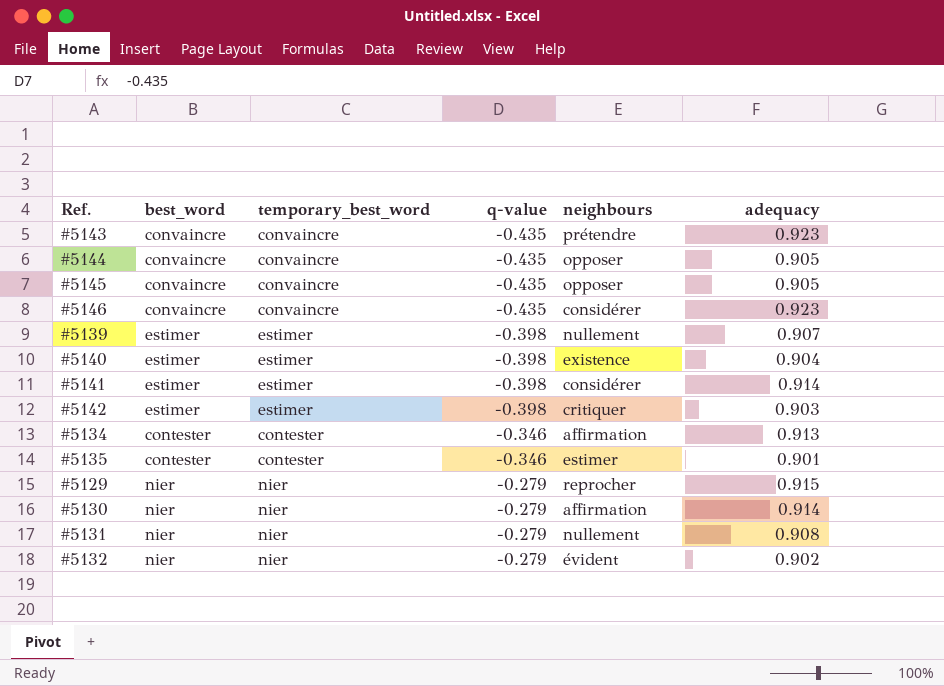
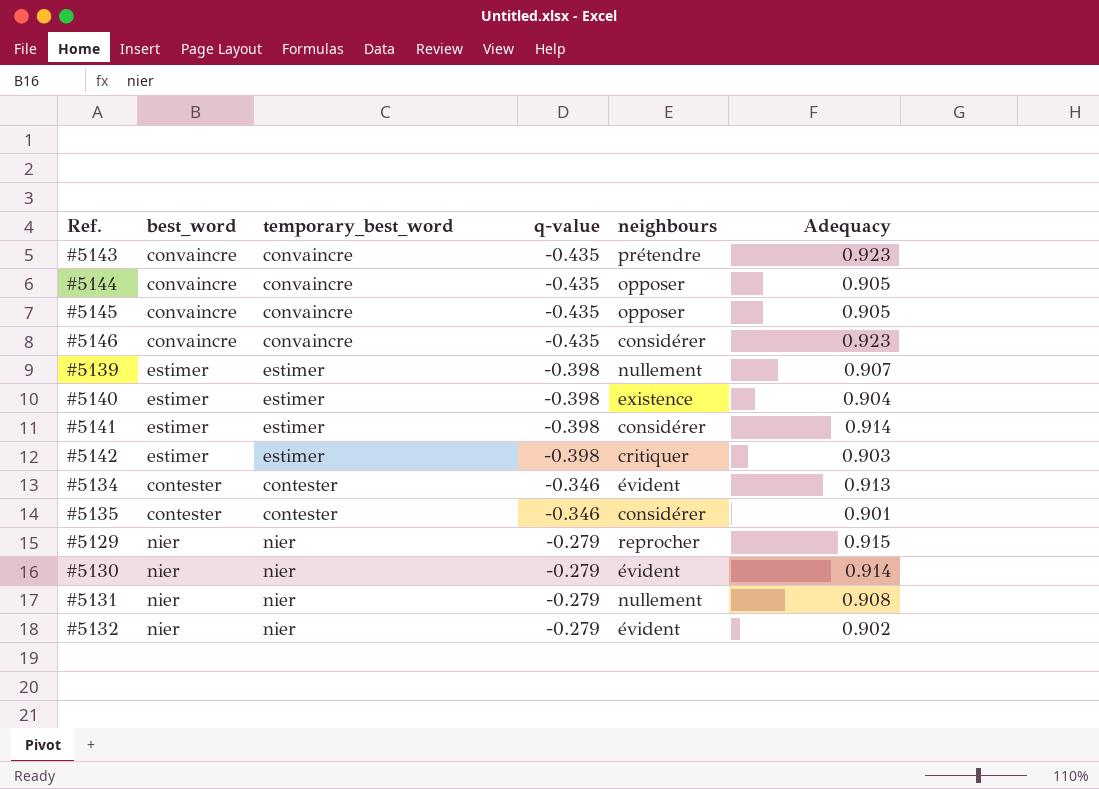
column name: adequacy -> Adequacy
#5134 | neighbours: affirmation -> évident
#5135 | neighbours: estimer -> considérer
#5130 | neighbours: affirmation -> évident

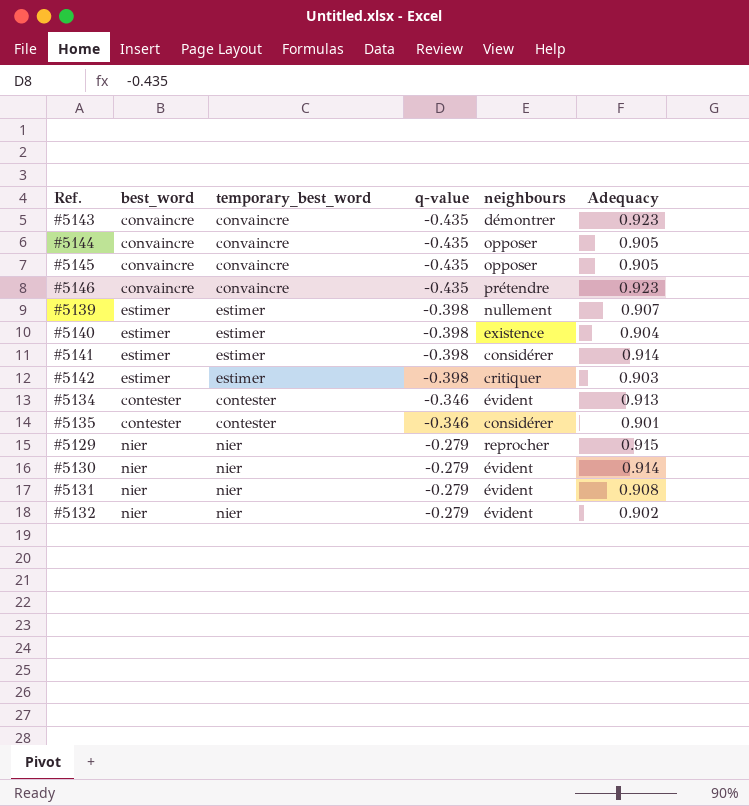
#5143 | neighbours: prétendre -> démontrer
#5146 | neighbours: considérer -> prétendre
#5131 | neighbours: nullement -> évident

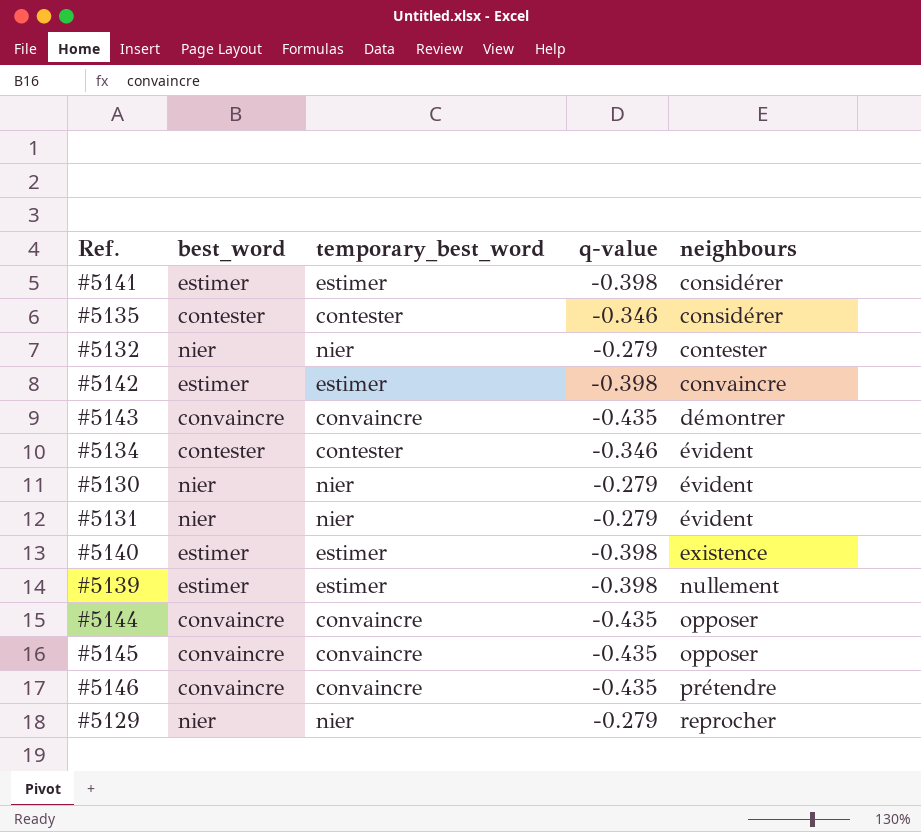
row order: q-value ascending -> neighbours ascending
column Adequacy | position: 6 -> none
#5132 | neighbours: évident -> contester
#5142 | neighbours: critiquer -> convaincre

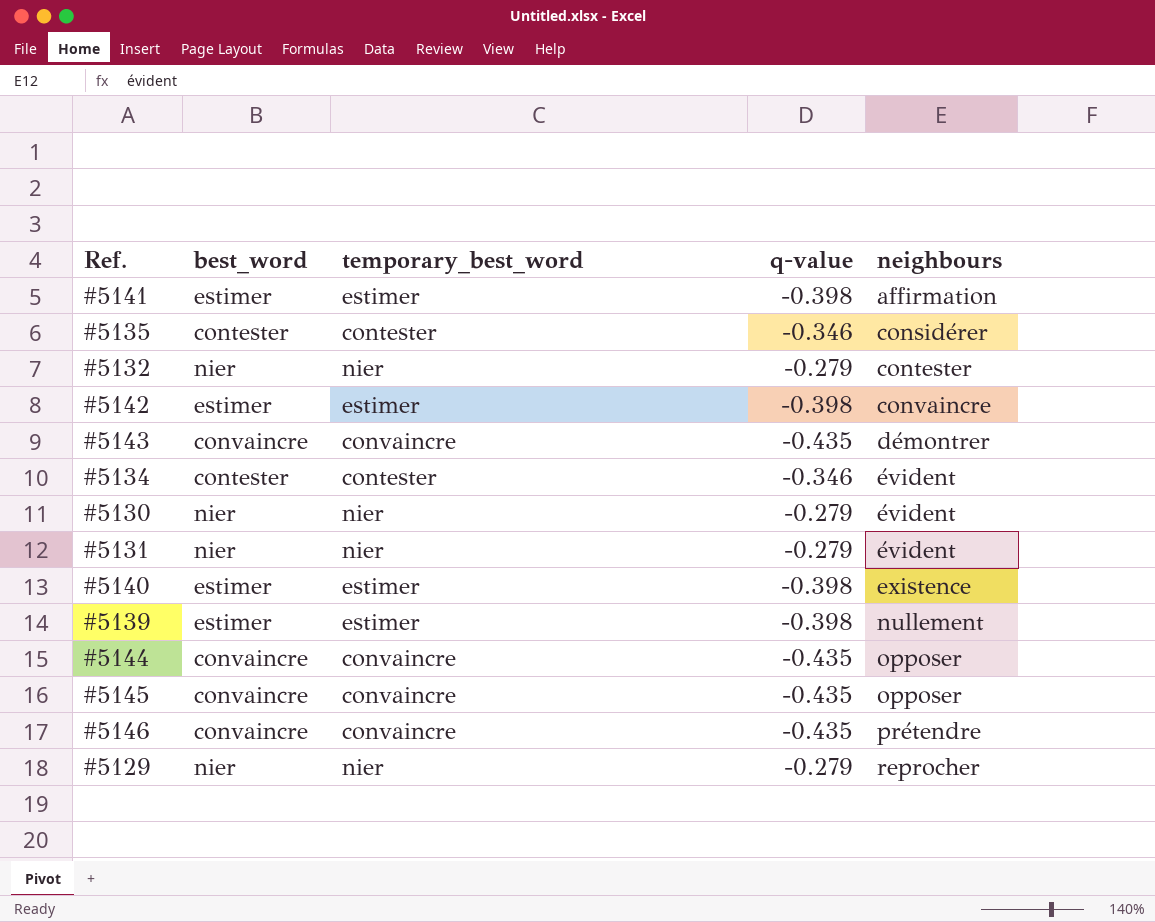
#5141 | neighbours: considérer -> affirmation

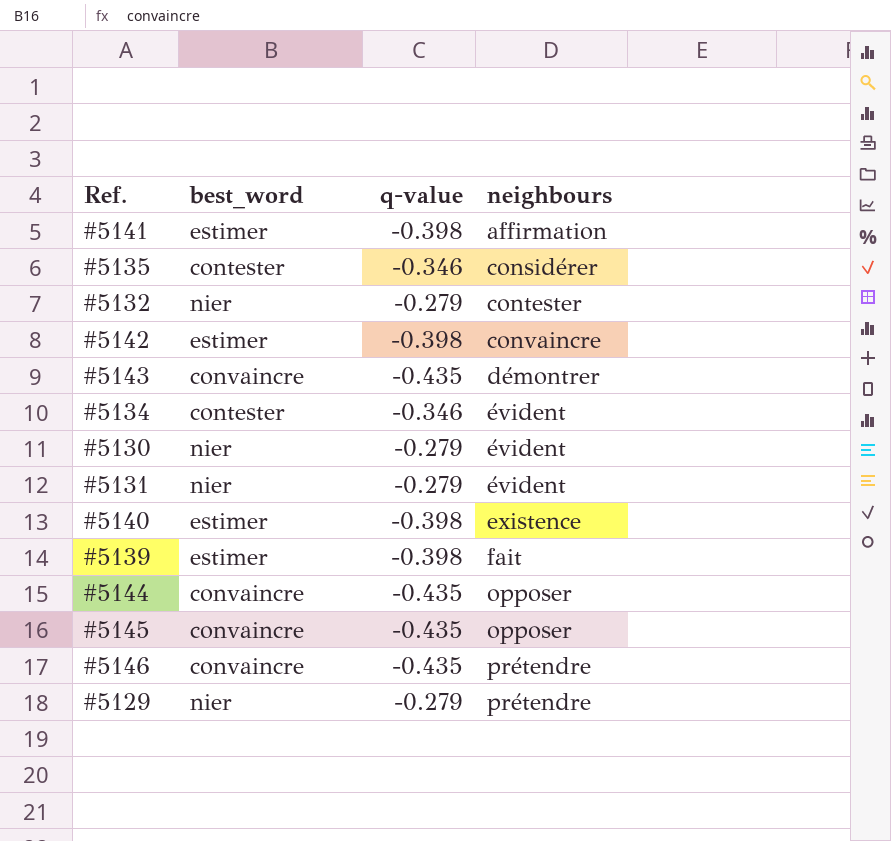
column temporary_best_word | position: 3 -> none
#5139 | neighbours: nullement -> fait
#5129 | neighbours: reprocher -> prétendre

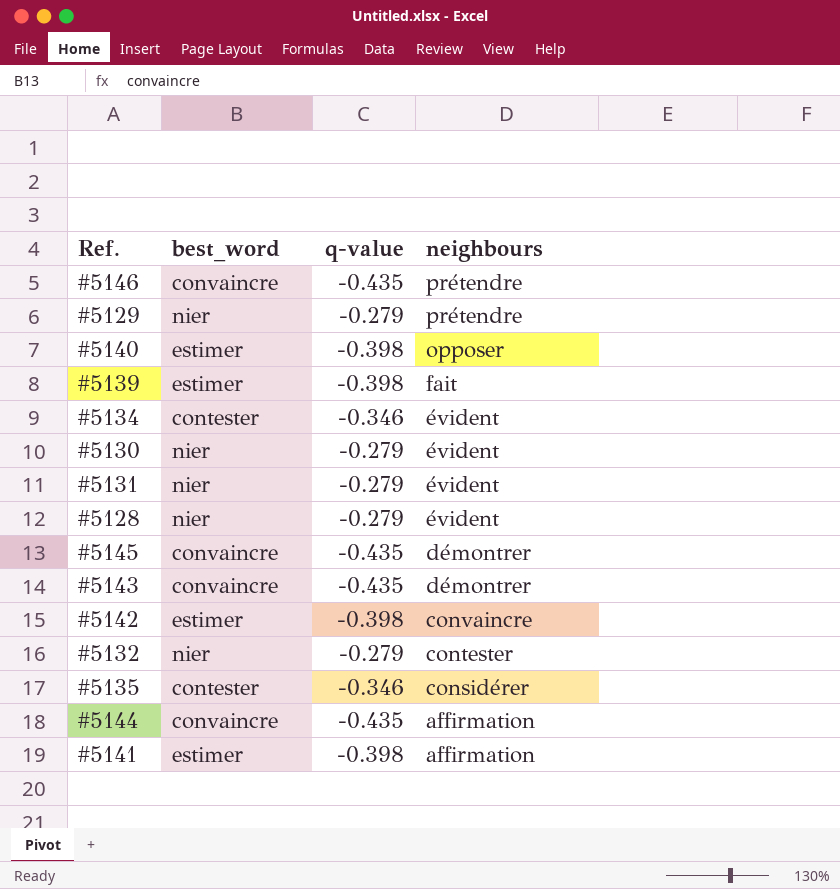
row order: neighbours ascending -> neighbours descending
#5140 | neighbours: existence -> opposer
row #5128: none -> nier | -0.279 | évident
#5145 | neighbours: opposer -> démontrer
#5144 | neighbours: opposer -> affirmation

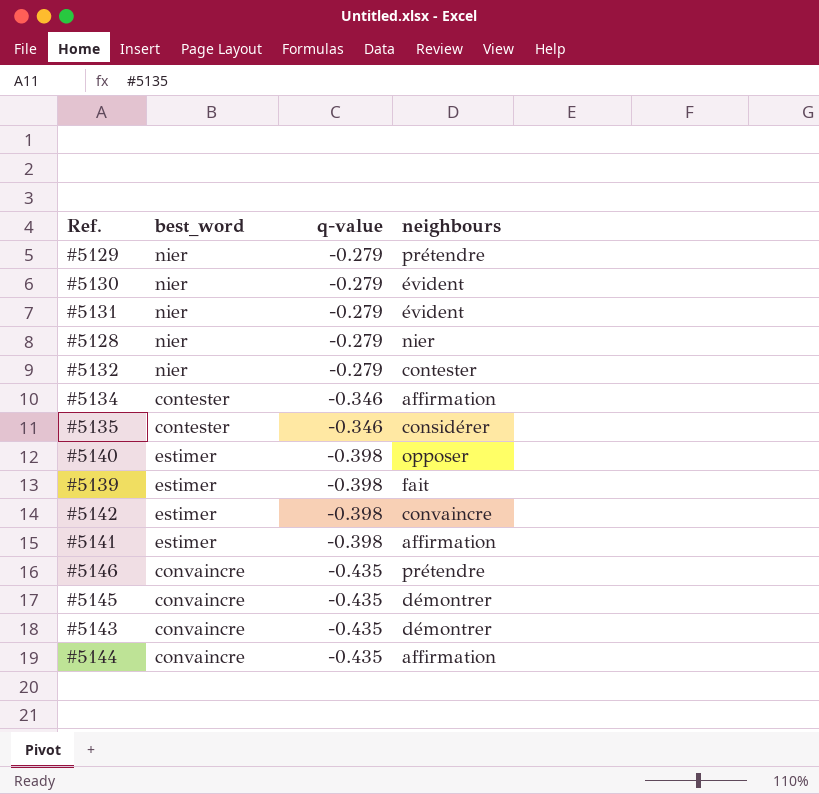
row order: neighbours descending -> q-value descending
#5128 | neighbours: évident -> nier
#5134 | neighbours: évident -> affirmation

